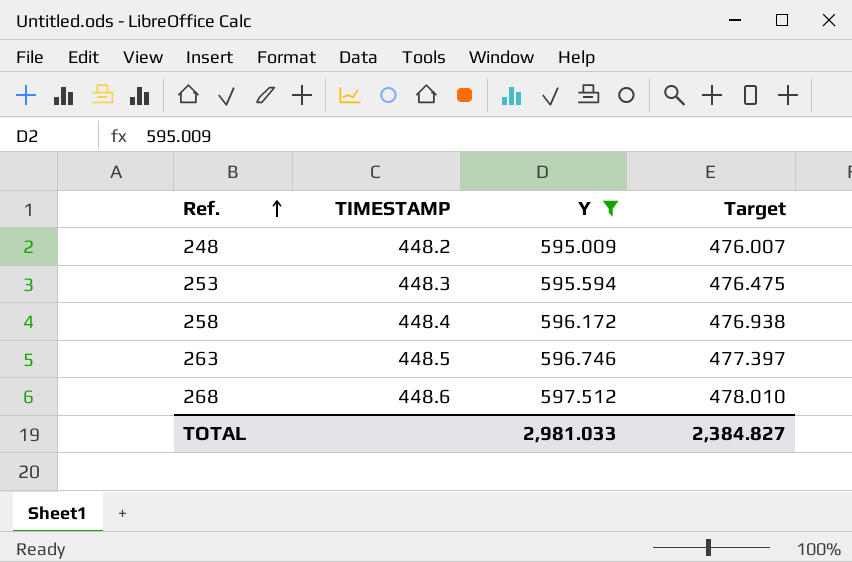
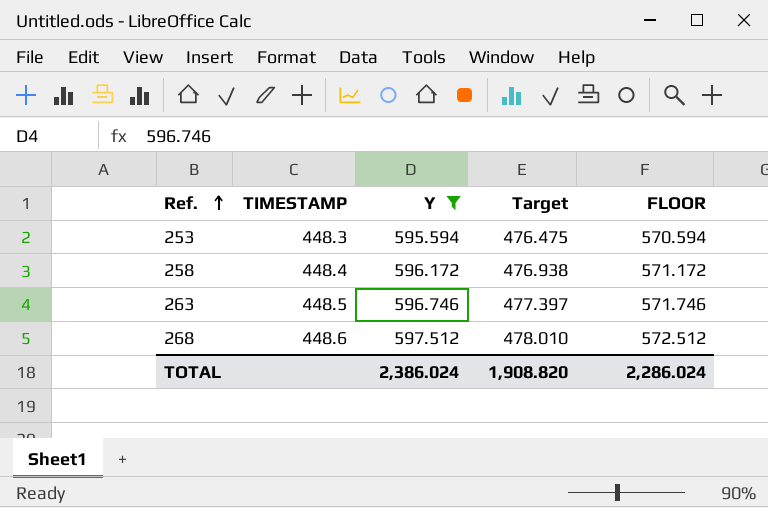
column FLOOR | formula: none -> [Y] - 25
row 248: 448.2 | 595.009 | 476.007 -> none
TOTAL | Y: 2,981.033 -> 2,386.024
TOTAL | Target: 2,384.827 -> 1,908.820

